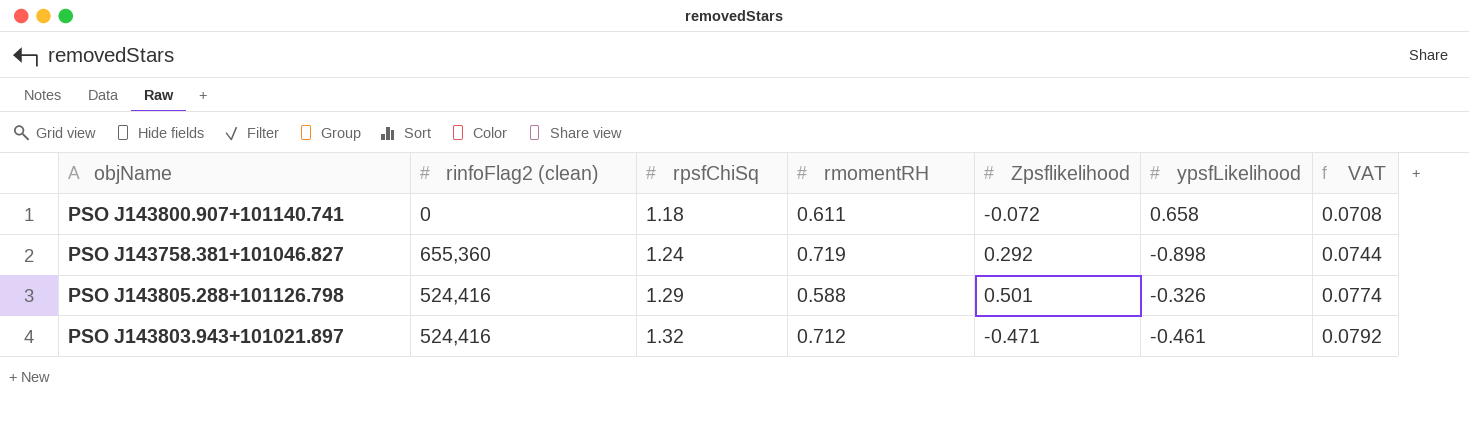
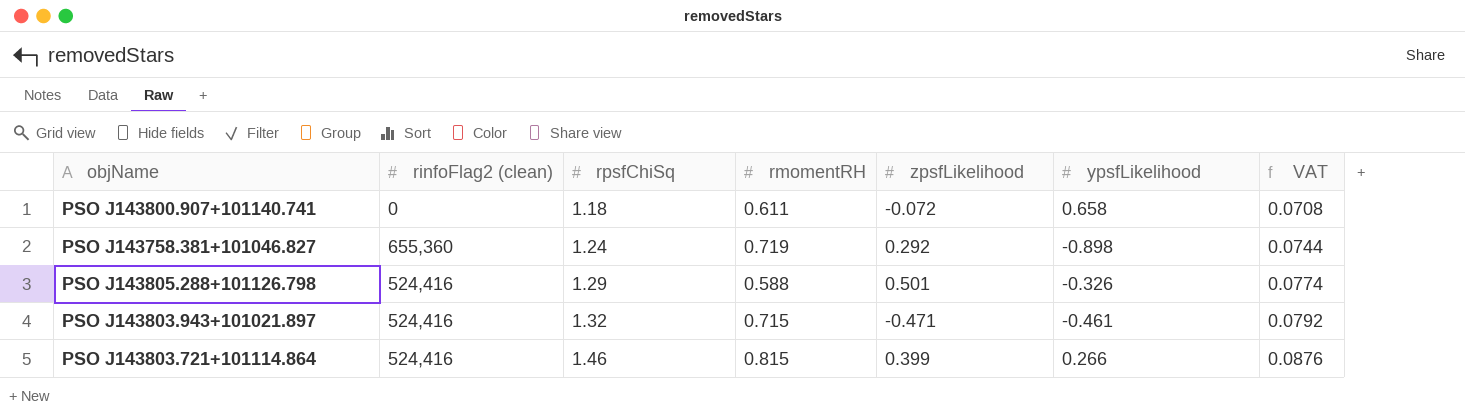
column name: Zpsflikelihood -> zpsfLikelihood
PSO J143803.943+101021.897 | rmomentRH: 0.712 -> 0.715
row PSO J143803.721+101114.864: none -> 524,416 | 1.46 | 0.815 | 0.399 | 0.266 | 0.0876

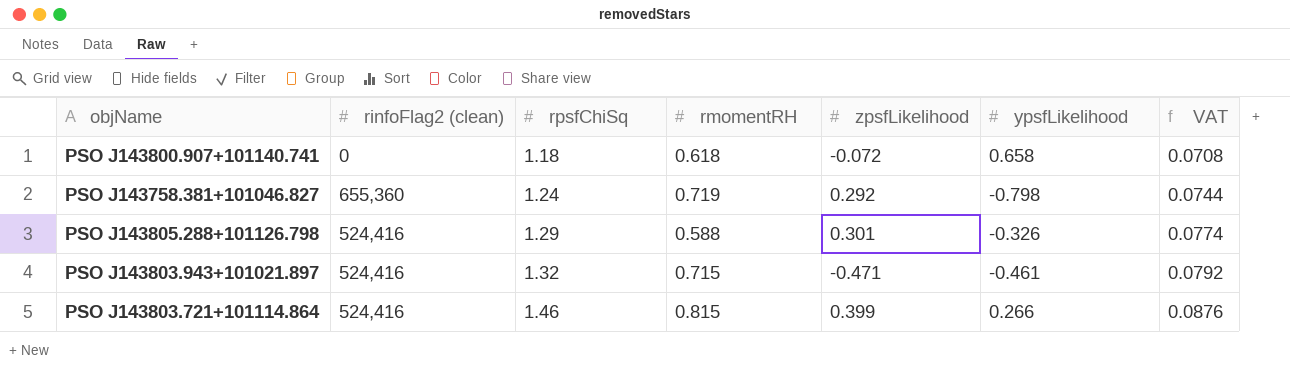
PSO J143800.907+101140.741 | rmomentRH: 0.611 -> 0.618
PSO J143758.381+101046.827 | ypsfLikelihood: -0.898 -> -0.798
PSO J143805.288+101126.798 | zpsfLikelihood: 0.501 -> 0.301

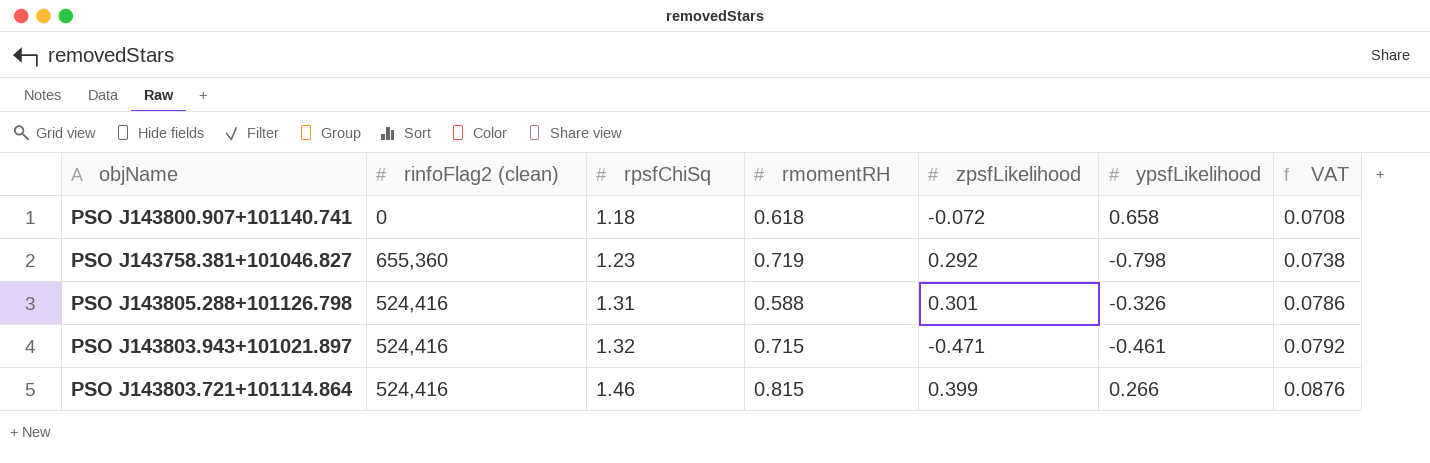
PSO J143758.381+101046.827 | rpsfChiSq: 1.24 -> 1.23
PSO J143758.381+101046.827 | VAT: 0.0744 -> 0.0738
PSO J143805.288+101126.798 | rpsfChiSq: 1.29 -> 1.31
PSO J143805.288+101126.798 | VAT: 0.0774 -> 0.0786

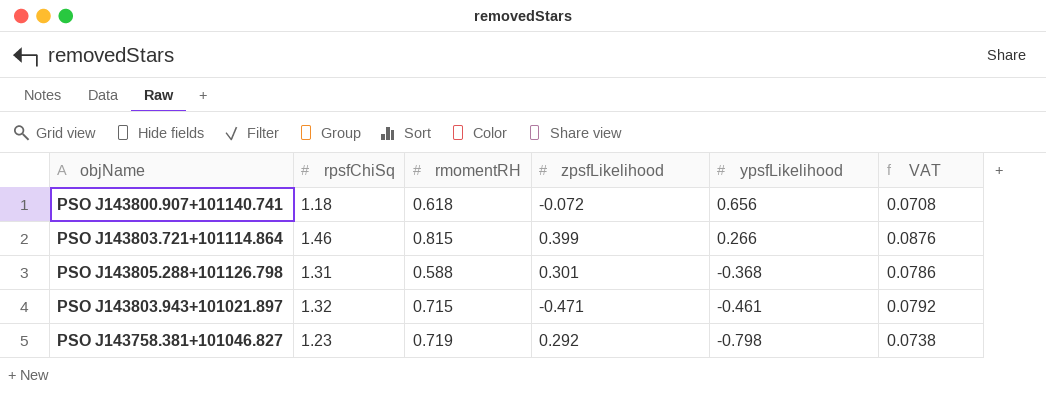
row order: rpsfChiSq ascending -> ypsfLikelihood descending
column rinfoFlag2 (clean) | position: 2 -> none
PSO J143800.907+101140.741 | ypsfLikelihood: 0.658 -> 0.656
PSO J143805.288+101126.798 | ypsfLikelihood: -0.326 -> -0.368

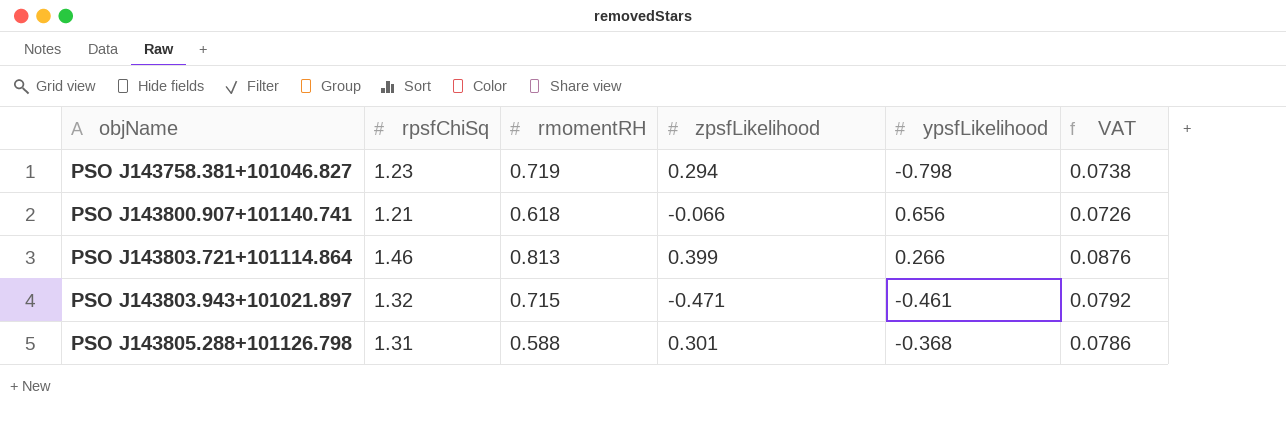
row order: ypsfLikelihood descending -> objName ascending
PSO J143758.381+101046.827 | zpsfLikelihood: 0.292 -> 0.294
PSO J143800.907+101140.741 | rpsfChiSq: 1.18 -> 1.21
PSO J143800.907+101140.741 | zpsfLikelihood: -0.072 -> -0.066
PSO J143800.907+101140.741 | VAT: 0.0708 -> 0.0726
PSO J143803.721+101114.864 | rmomentRH: 0.815 -> 0.813

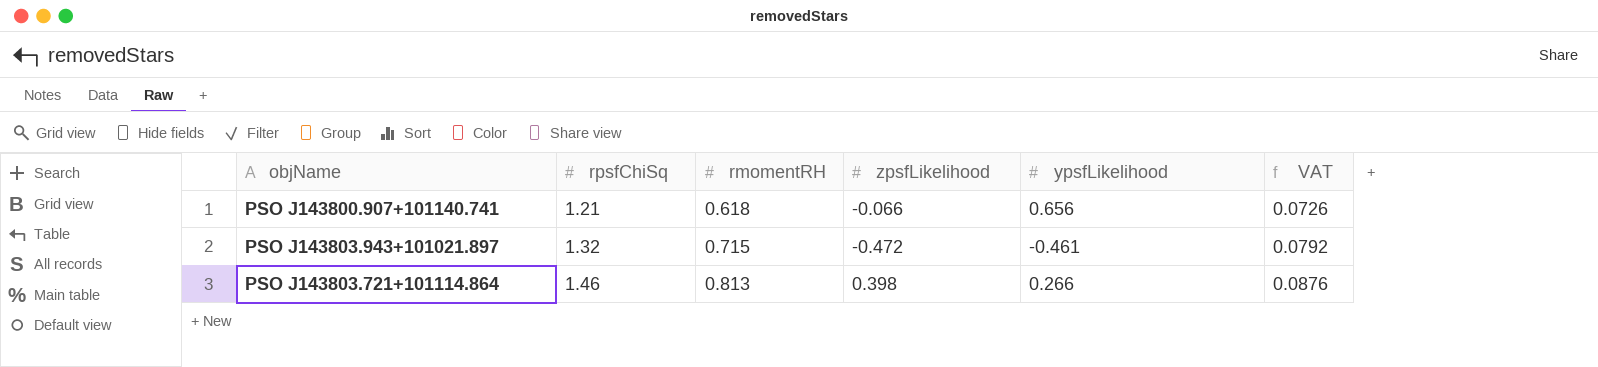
row order: objName ascending -> rpsfChiSq ascending
row PSO J143758.381+101046.827: 1.23 | 0.719 | 0.294 | -0.798 | 0.0738 -> none
row PSO J143805.288+101126.798: 1.31 | 0.588 | 0.301 | -0.368 | 0.0786 -> none
PSO J143803.943+101021.897 | zpsfLikelihood: -0.471 -> -0.472
PSO J143803.721+101114.864 | zpsfLikelihood: 0.399 -> 0.398

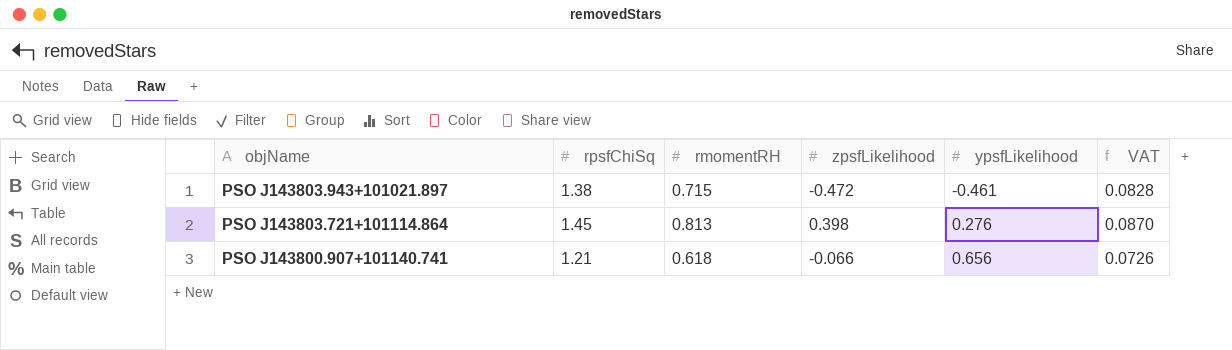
row order: rpsfChiSq ascending -> objName descending
PSO J143803.943+101021.897 | rpsfChiSq: 1.32 -> 1.38
PSO J143803.943+101021.897 | VAT: 0.0792 -> 0.0828
PSO J143803.721+101114.864 | rpsfChiSq: 1.46 -> 1.45
PSO J143803.721+101114.864 | ypsfLikelihood: 0.266 -> 0.276
PSO J143803.721+101114.864 | VAT: 0.0876 -> 0.0870

